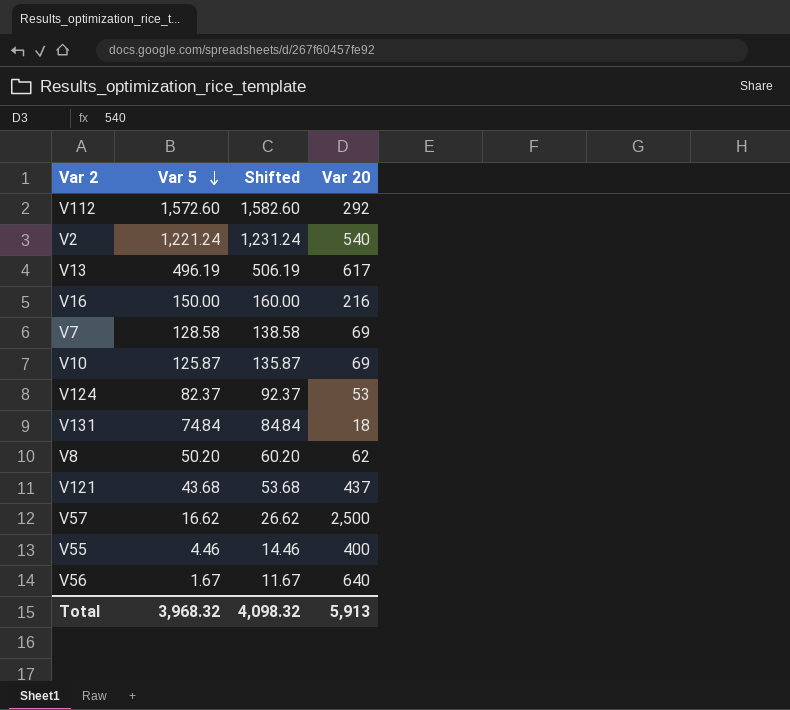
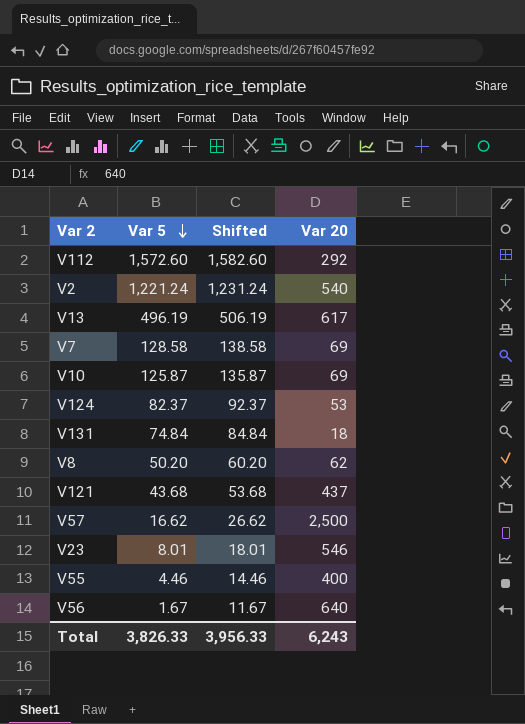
row V16: 150.00 | 160.00 | 216 -> none
row V23: none -> 8.01 | 18.01 | 546
Total | Var 5: 3,968.32 -> 3,826.33
Total | Shifted: 4,098.32 -> 3,956.33
Total | Var 20: 5,913 -> 6,243

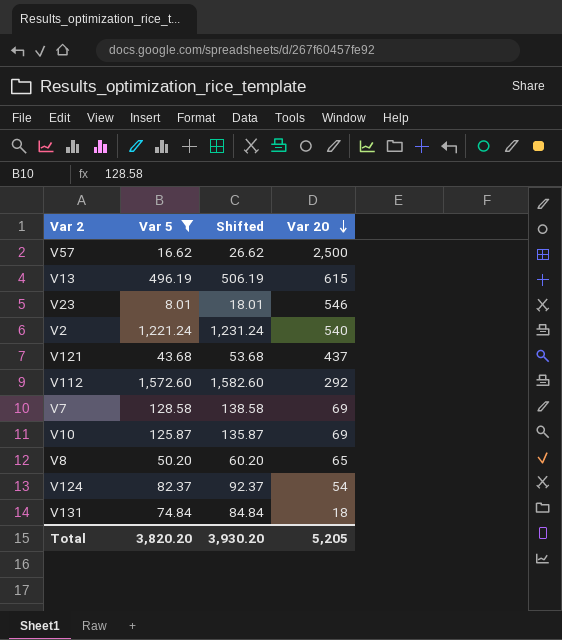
filter: none -> Var 5 >= 8.01
row order: Var 5 descending -> Var 20 descending
V13 | Var 20: 617 -> 615
V8 | Var 20: 62 -> 65
V124 | Var 20: 53 -> 54
Total | Var 5: 3,826.33 -> 3,820.20
Total | Shifted: 3,956.33 -> 3,930.20
Total | Var 20: 6,243 -> 5,205

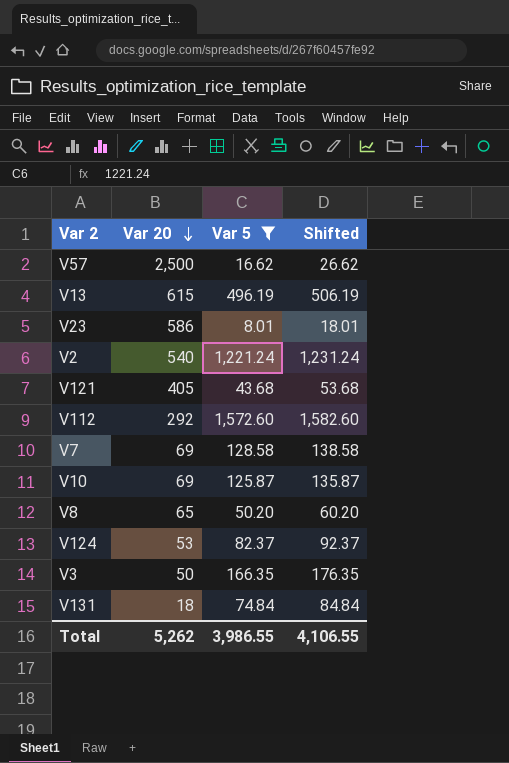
column Var 20 | position: 4 -> 2
V23 | Var 20: 546 -> 586
V121 | Var 20: 437 -> 405
V124 | Var 20: 54 -> 53
row V3: none -> 50 | 166.35 | 176.35
Total | Var 20: 5,205 -> 5,262
Total | Var 5: 3,820.20 -> 3,986.55
Total | Shifted: 3,930.20 -> 4,106.55

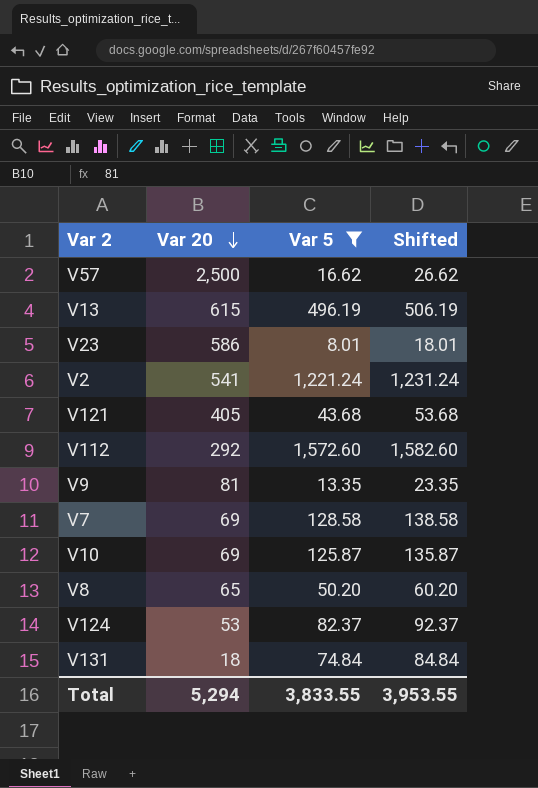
row V3: 50 | 166.35 | 176.35 -> none
V2 | Var 20: 540 -> 541
row V9: none -> 81 | 13.35 | 23.35
Total | Var 20: 5,262 -> 5,294
Total | Var 5: 3,986.55 -> 3,833.55
Total | Shifted: 4,106.55 -> 3,953.55

